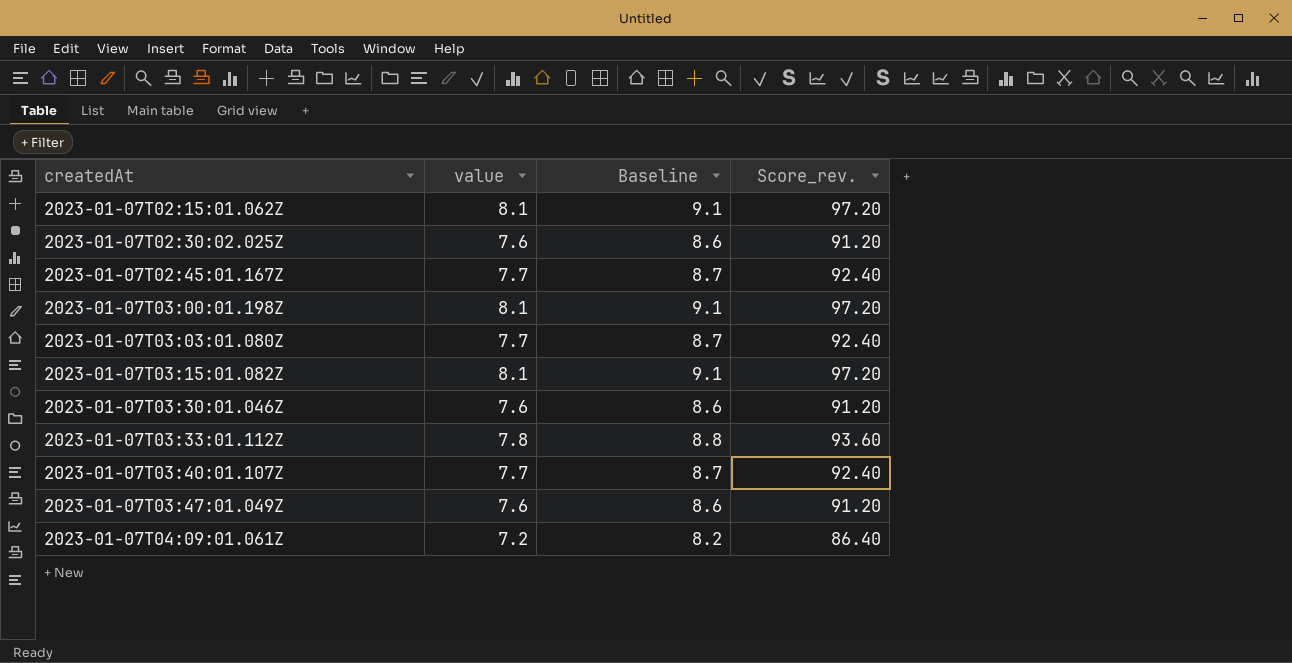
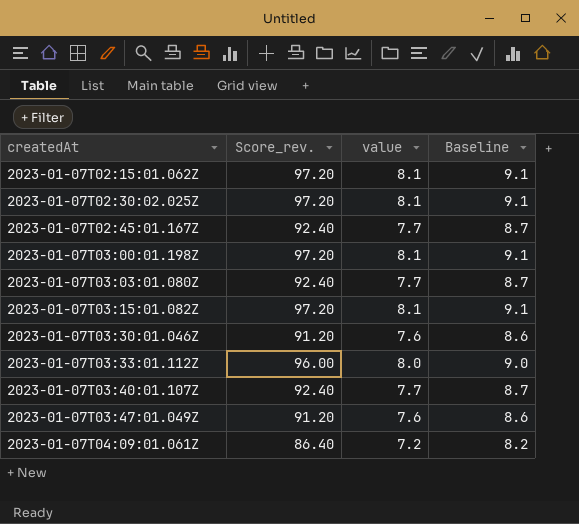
column Score_rev. | position: 4 -> 2
2023-01-07T02:30:02.025Z | Score_rev.: 91.20 -> 97.20
2023-01-07T02:30:02.025Z | value: 7.6 -> 8.1
2023-01-07T02:30:02.025Z | Baseline: 8.6 -> 9.1
2023-01-07T03:33:01.112Z | Score_rev.: 93.60 -> 96.00
2023-01-07T03:33:01.112Z | value: 7.8 -> 8.0
2023-01-07T03:33:01.112Z | Baseline: 8.8 -> 9.0

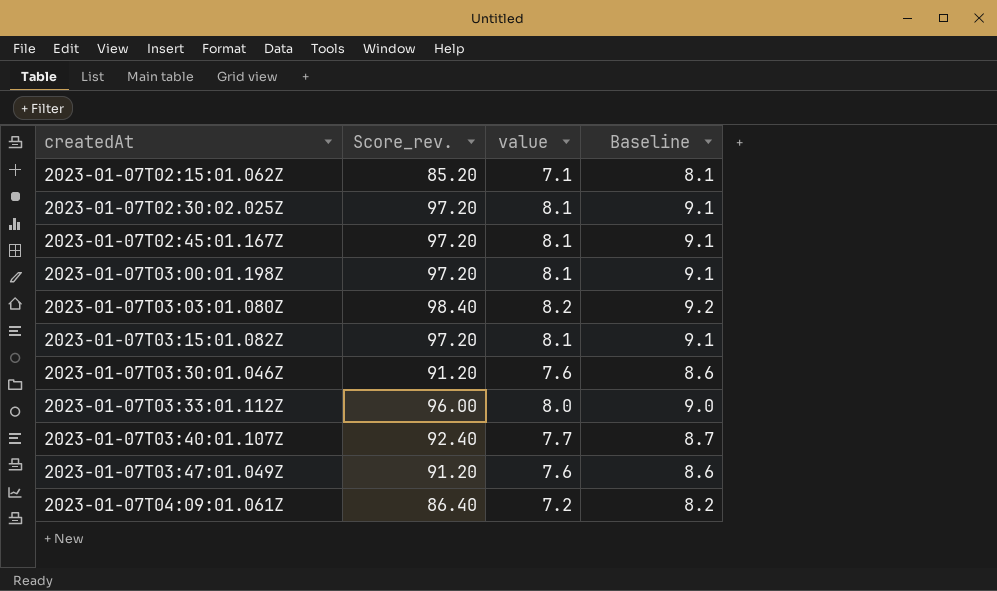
2023-01-07T02:15:01.062Z | Score_rev.: 97.20 -> 85.20
2023-01-07T02:15:01.062Z | value: 8.1 -> 7.1
2023-01-07T02:15:01.062Z | Baseline: 9.1 -> 8.1
2023-01-07T02:45:01.167Z | Score_rev.: 92.40 -> 97.20
2023-01-07T02:45:01.167Z | value: 7.7 -> 8.1
2023-01-07T02:45:01.167Z | Baseline: 8.7 -> 9.1
2023-01-07T03:03:01.080Z | Score_rev.: 92.40 -> 98.40
2023-01-07T03:03:01.080Z | value: 7.7 -> 8.2
2023-01-07T03:03:01.080Z | Baseline: 8.7 -> 9.2

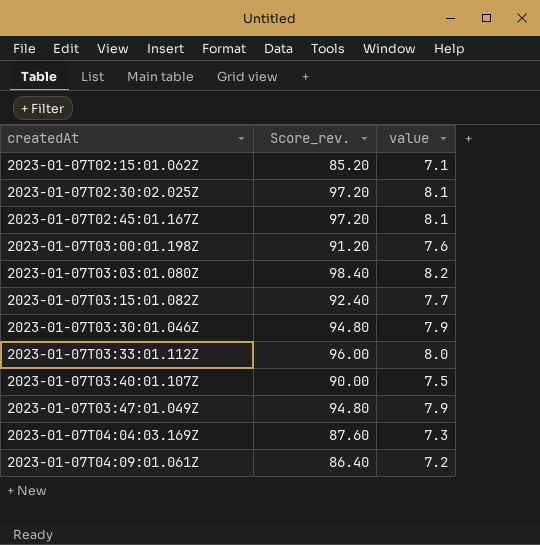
column Baseline | formula: [value] + 1 -> none
2023-01-07T03:00:01.198Z | Score_rev.: 97.20 -> 91.20
2023-01-07T03:00:01.198Z | value: 8.1 -> 7.6
2023-01-07T03:15:01.082Z | Score_rev.: 97.20 -> 92.40
2023-01-07T03:15:01.082Z | value: 8.1 -> 7.7
2023-01-07T03:30:01.046Z | Score_rev.: 91.20 -> 94.80
2023-01-07T03:30:01.046Z | value: 7.6 -> 7.9
2023-01-07T03:40:01.107Z | Score_rev.: 92.40 -> 90.00
2023-01-07T03:40:01.107Z | value: 7.7 -> 7.5
2023-01-07T03:47:01.049Z | Score_rev.: 91.20 -> 94.80
2023-01-07T03:47:01.049Z | value: 7.6 -> 7.9
row 2023-01-07T04:04:03.169Z: none -> 87.60 | 7.3

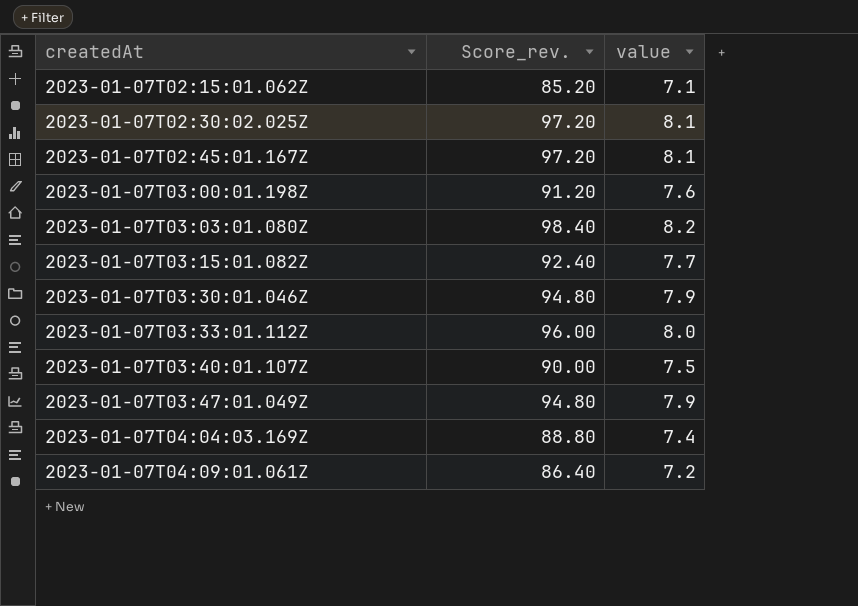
2023-01-07T04:04:03.169Z | Score_rev.: 87.60 -> 88.80
2023-01-07T04:04:03.169Z | value: 7.3 -> 7.4

